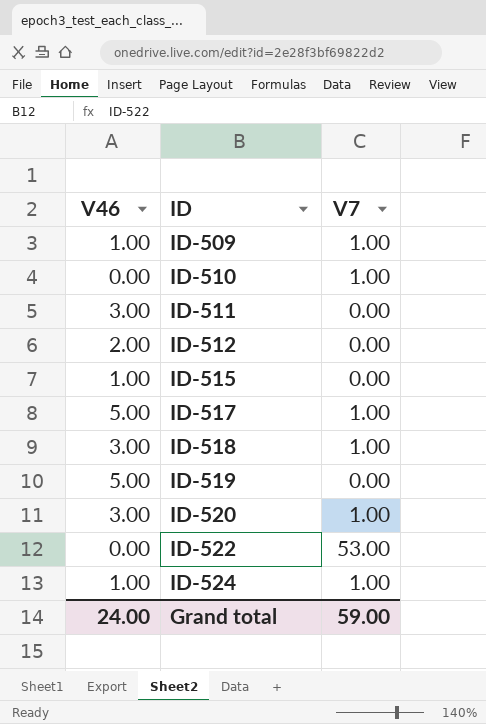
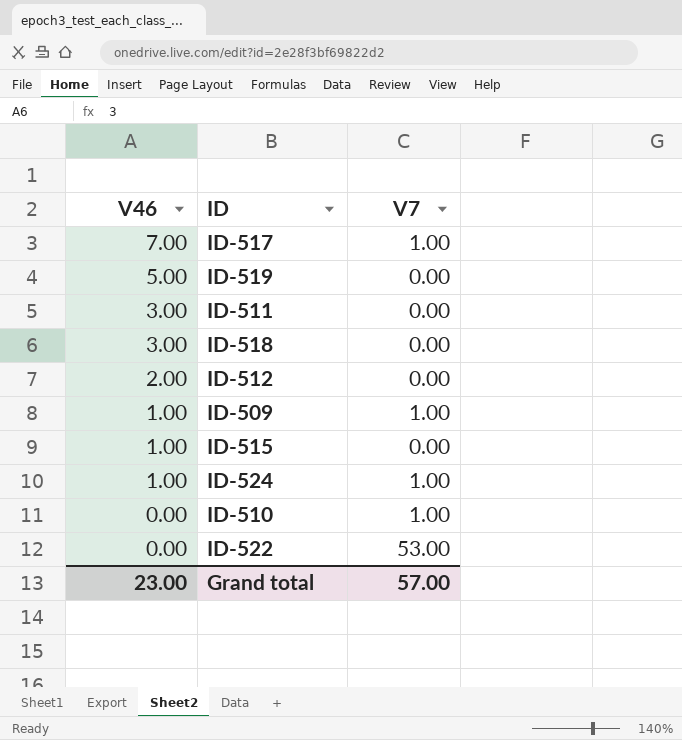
row order: ID ascending -> V46 descending
row ID-520: 3.00 | 1.00 -> none
ID-517 | V46: 5.00 -> 7.00
ID-518 | V7: 1.00 -> 0.00
Grand total | V46: 24.00 -> 23.00
Grand total | V7: 59.00 -> 57.00

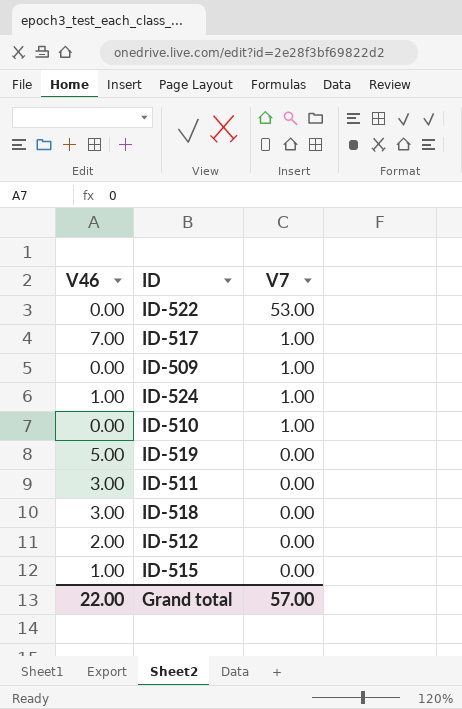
row order: V46 descending -> V7 descending
ID-509 | V46: 1.00 -> 0.00
Grand total | V46: 23.00 -> 22.00

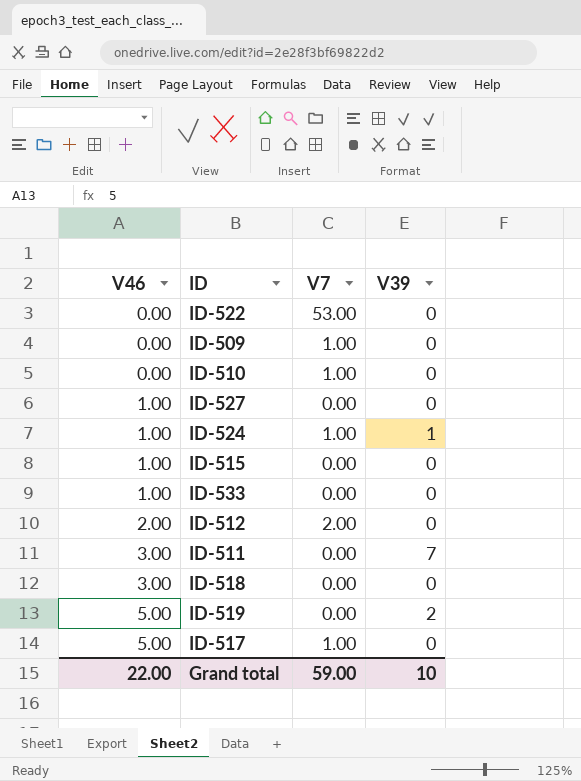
row order: V7 descending -> V46 ascending
column V39 | position: none -> 4
row ID-527: none -> 1.00 | 0.00 | 0
row ID-533: none -> 1.00 | 0.00 | 0
ID-512 | V7: 0.00 -> 2.00
ID-517 | V46: 7.00 -> 5.00
Grand total | V7: 57.00 -> 59.00

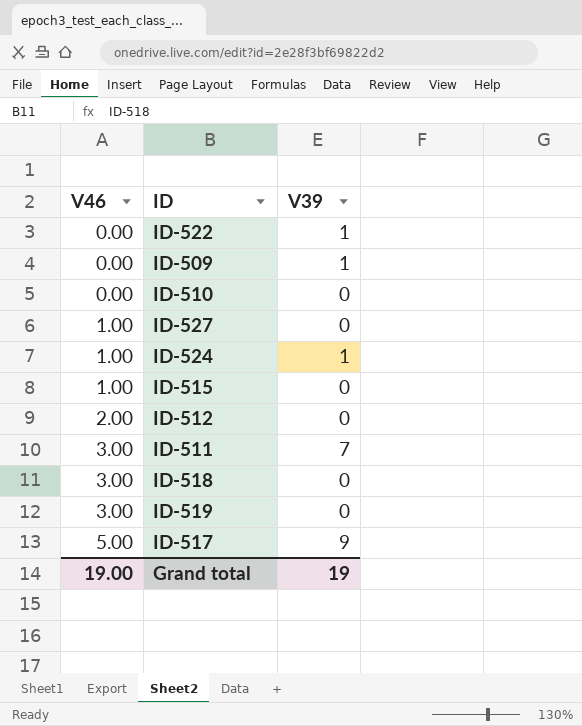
column V7 | position: 3 -> none
row ID-533: 1.00 | 0.00 | 0 -> none
ID-522 | V39: 0 -> 1
ID-509 | V39: 0 -> 1
ID-519 | V46: 5.00 -> 3.00
ID-519 | V39: 2 -> 0
ID-517 | V39: 0 -> 9
Grand total | V46: 22.00 -> 19.00
Grand total | V39: 10 -> 19

